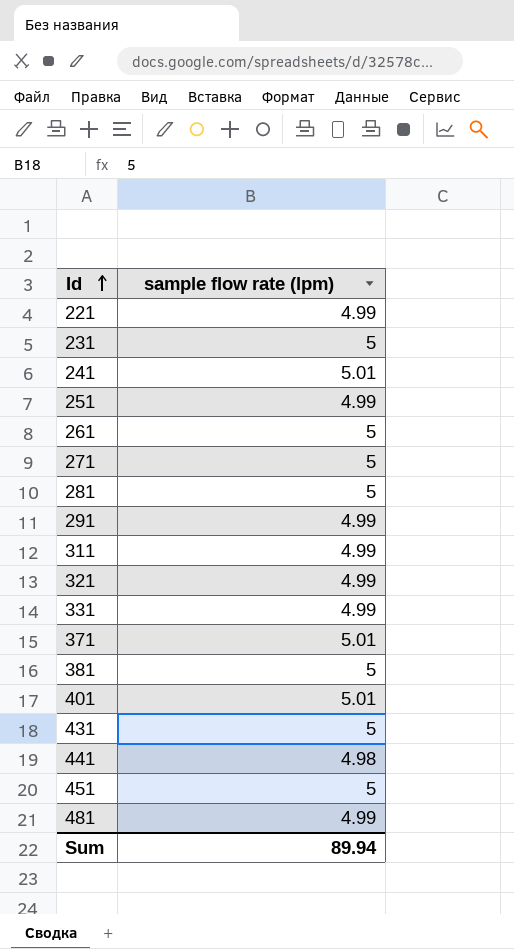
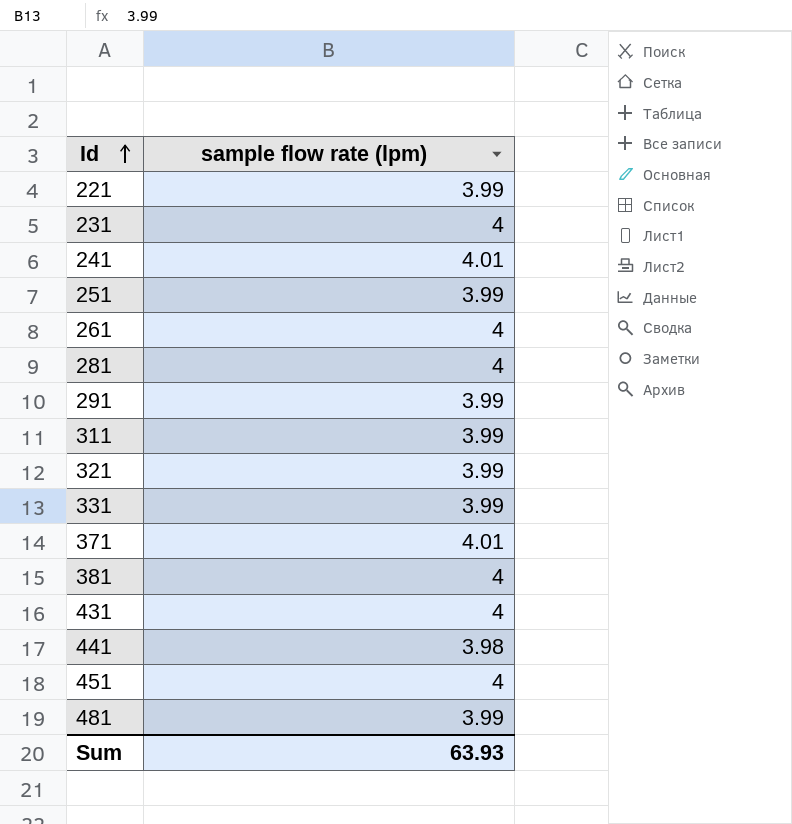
row 271: 5 -> none
row 401: 5.01 -> none
221 | sample flow rate (lpm): 4.99 -> 3.99
231 | sample flow rate (lpm): 5 -> 4
241 | sample flow rate (lpm): 5.01 -> 4.01
251 | sample flow rate (lpm): 4.99 -> 3.99
261 | sample flow rate (lpm): 5 -> 4
281 | sample flow rate (lpm): 5 -> 4
291 | sample flow rate (lpm): 4.99 -> 3.99
311 | sample flow rate (lpm): 4.99 -> 3.99
321 | sample flow rate (lpm): 4.99 -> 3.99
331 | sample flow rate (lpm): 4.99 -> 3.99
371 | sample flow rate (lpm): 5.01 -> 4.01
381 | sample flow rate (lpm): 5 -> 4
431 | sample flow rate (lpm): 5 -> 4
441 | sample flow rate (lpm): 4.98 -> 3.98
451 | sample flow rate (lpm): 5 -> 4
481 | sample flow rate (lpm): 4.99 -> 3.99
Sum | sample flow rate (lpm): 89.94 -> 63.93

